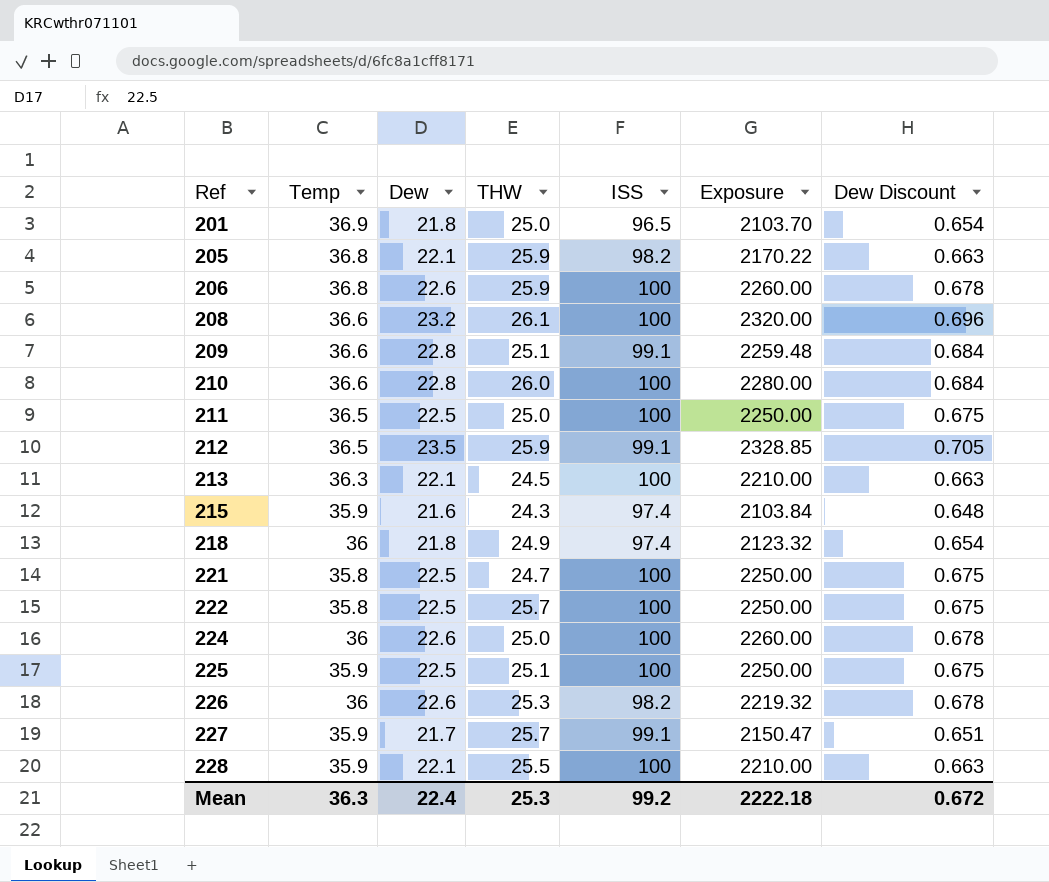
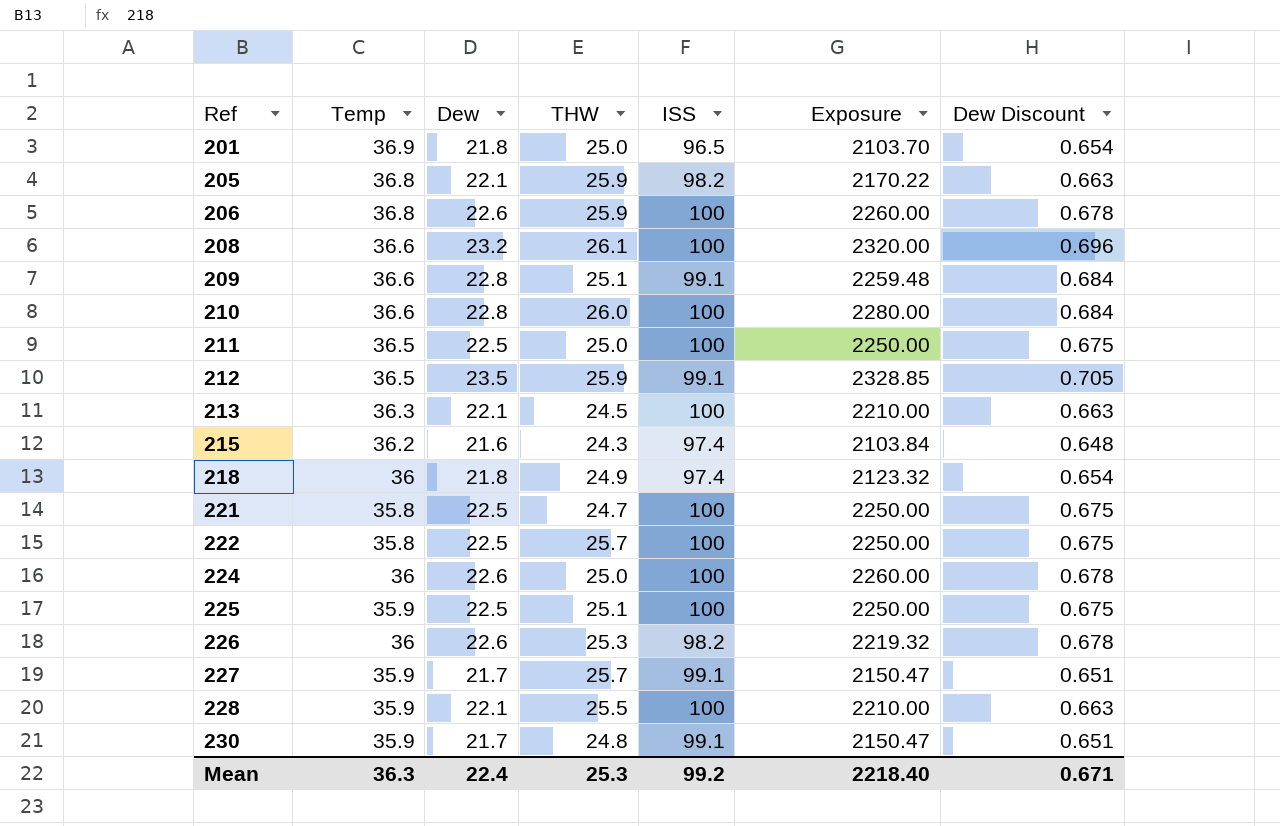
215 | Temp: 35.9 -> 36.2
row 230: none -> 35.9 | 21.7 | 24.8 | 99.1 | 2150.47 | 0.651
Mean | Exposure: 2222.18 -> 2218.40
Mean | Dew Discount: 0.672 -> 0.671

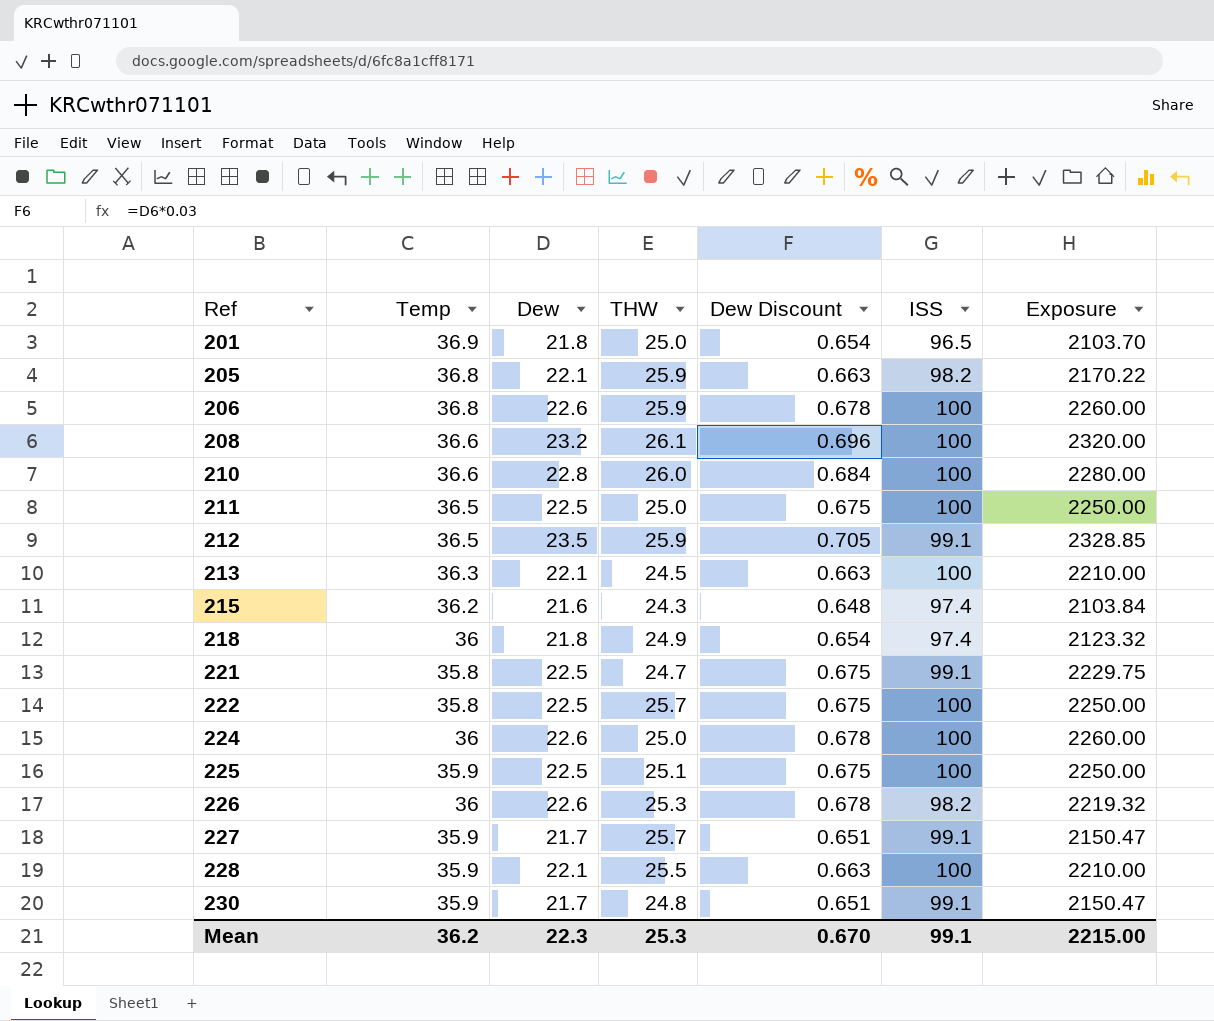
column Dew Discount | position: 7 -> 5
row 209: 36.6 | 22.8 | 25.1 | 99.1 | 2259.48 | 0.684 -> none
221 | ISS: 100 -> 99.1
221 | Exposure: 2250.00 -> 2229.75
Mean | Temp: 36.3 -> 36.2
Mean | Dew: 22.4 -> 22.3
Mean | Dew Discount: 0.671 -> 0.670
Mean | ISS: 99.2 -> 99.1
Mean | Exposure: 2218.40 -> 2215.00

